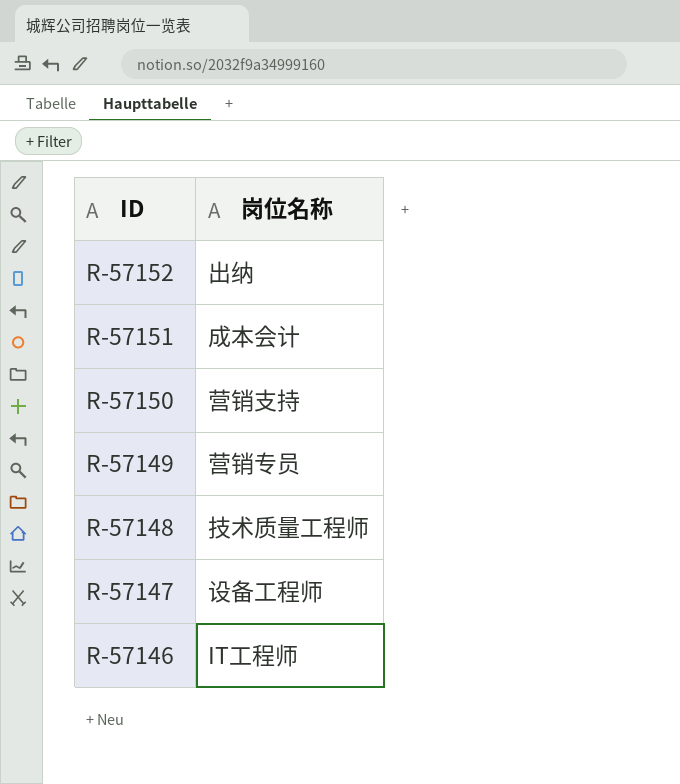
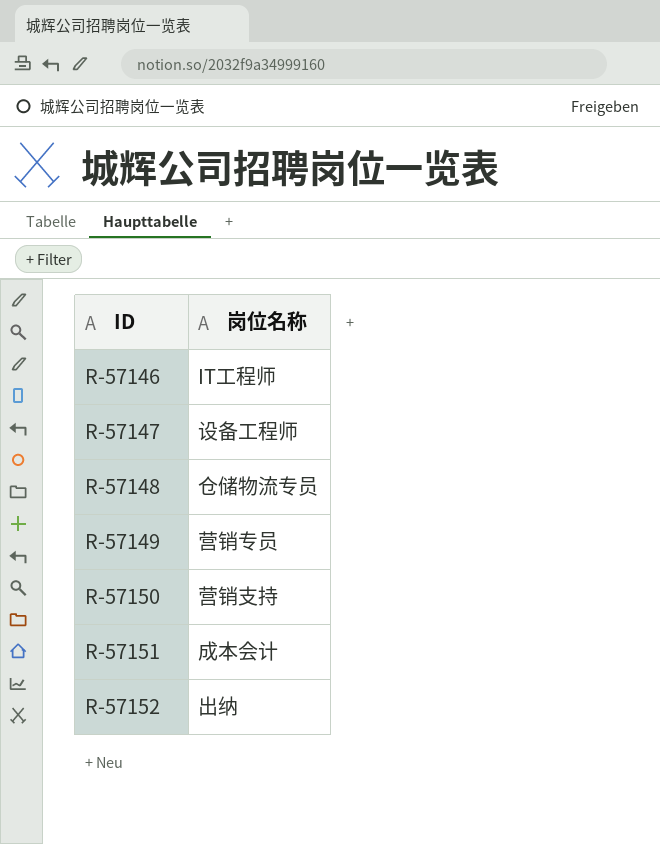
row order: ID descending -> ID ascending
R-57148 | 岗位名称: 技术质量工程师 -> 仓储物流专员

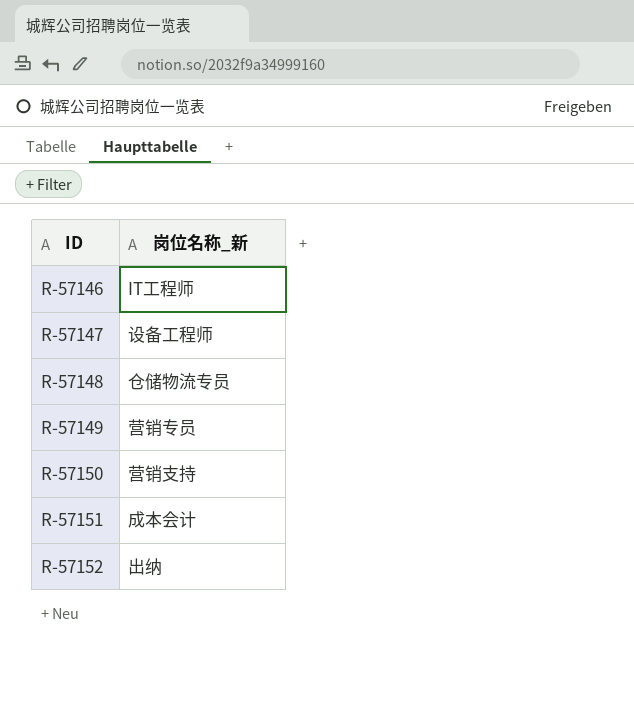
column name: 岗位名称 -> 岗位名称_新

